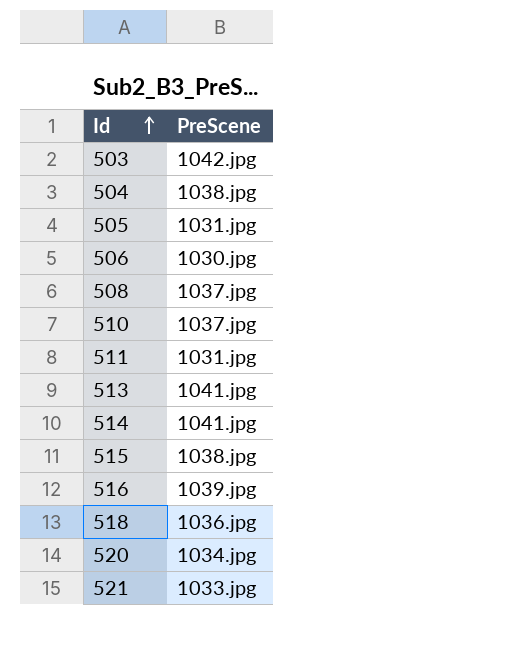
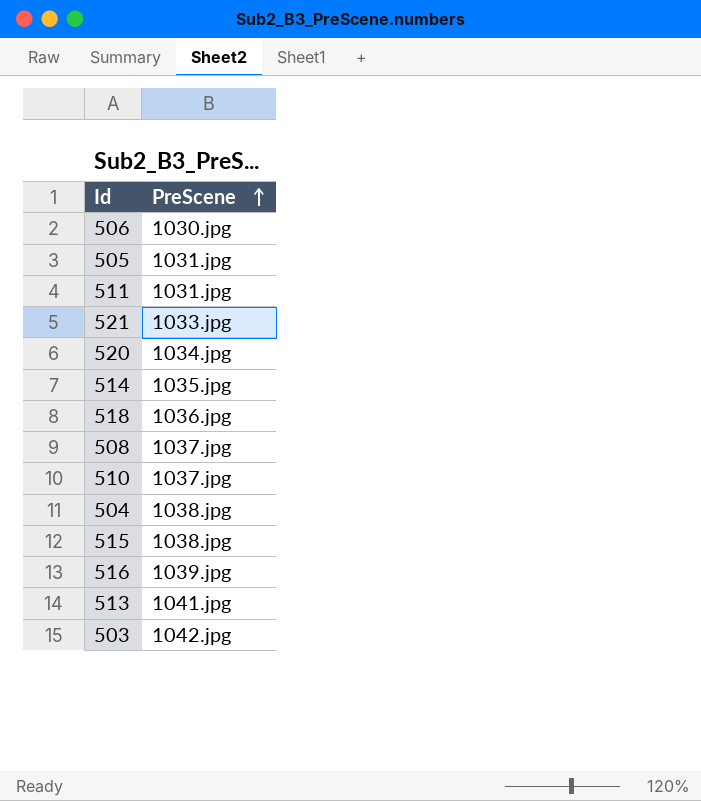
row order: Id ascending -> PreScene ascending
514 | PreScene: 1041.jpg -> 1035.jpg

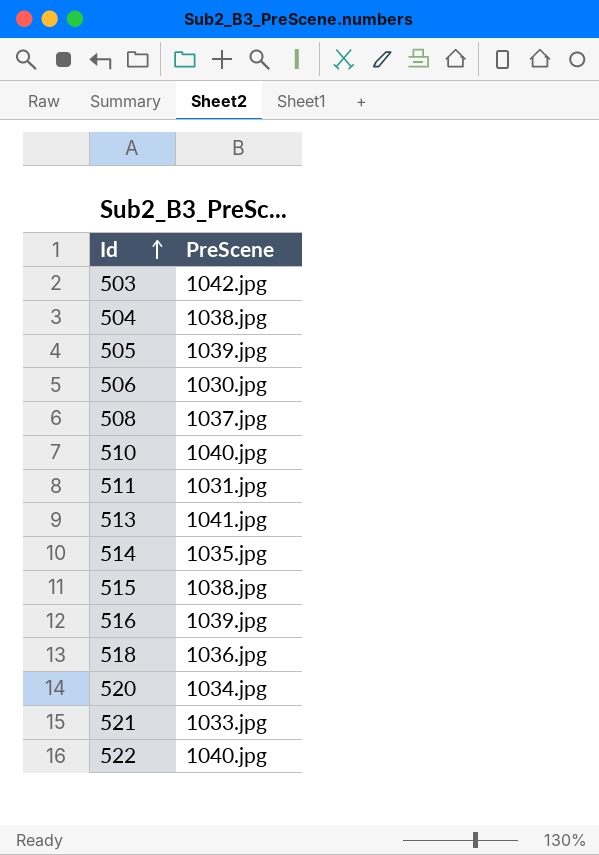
row order: PreScene ascending -> Id ascending
505 | PreScene: 1031.jpg -> 1039.jpg
510 | PreScene: 1037.jpg -> 1040.jpg
row 522: none -> 1040.jpg

